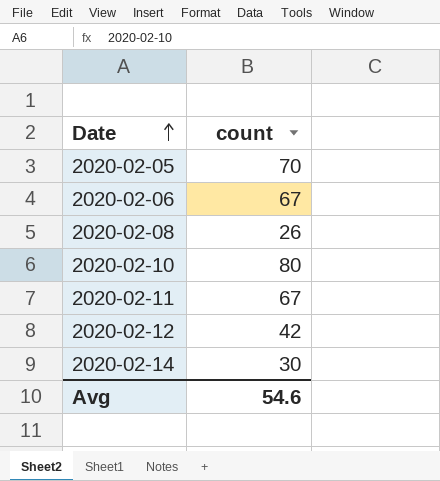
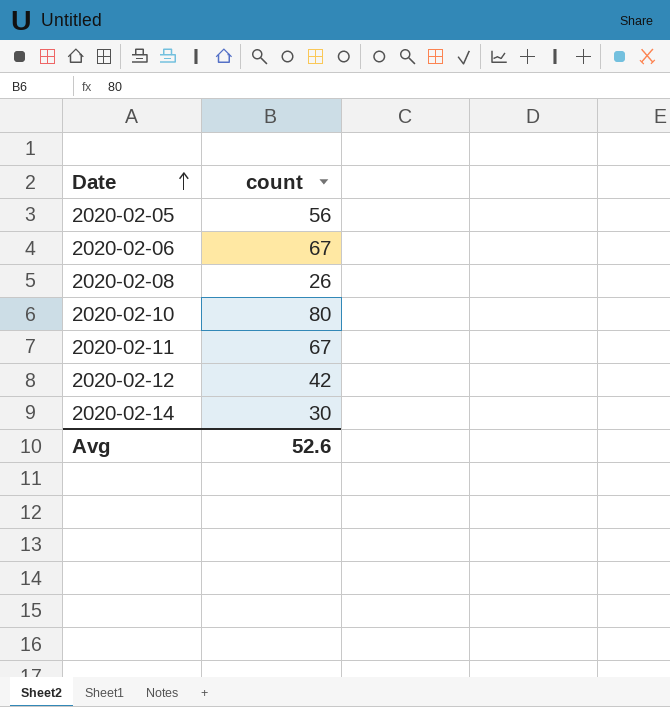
2020-02-05 | count: 70 -> 56
Avg | count: 54.6 -> 52.6

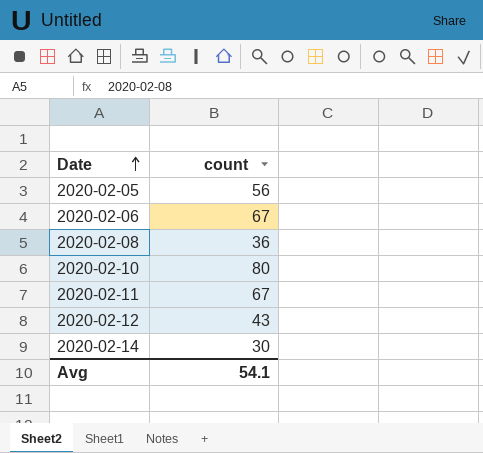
2020-02-08 | count: 26 -> 36
2020-02-12 | count: 42 -> 43
Avg | count: 52.6 -> 54.1

